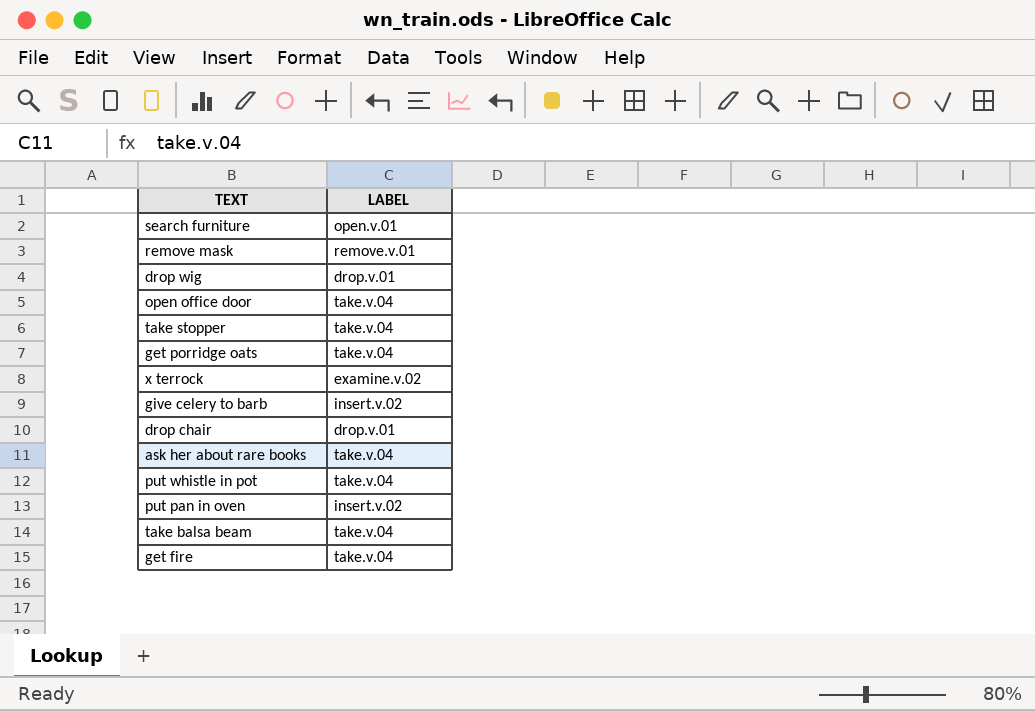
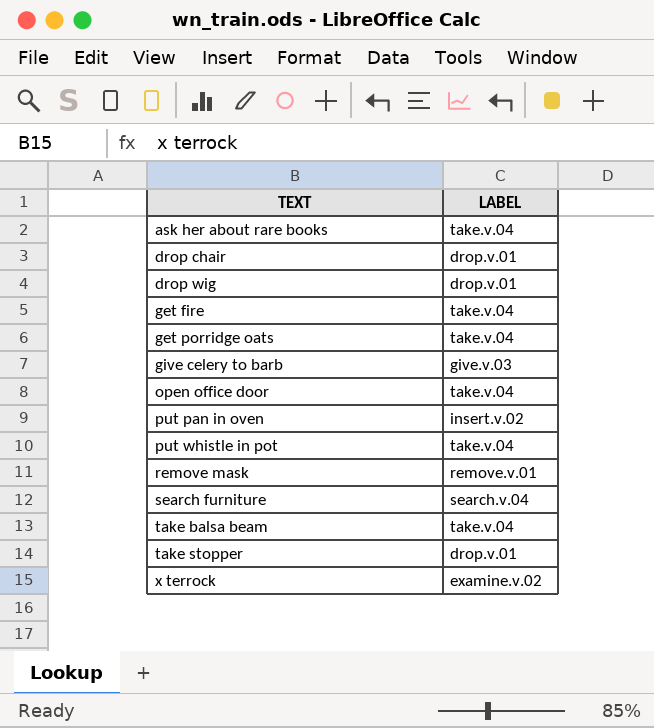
row order: none -> TEXT ascending
give celery to barb | LABEL: insert.v.02 -> give.v.03
search furniture | LABEL: open.v.01 -> search.v.04
take stopper | LABEL: take.v.04 -> drop.v.01

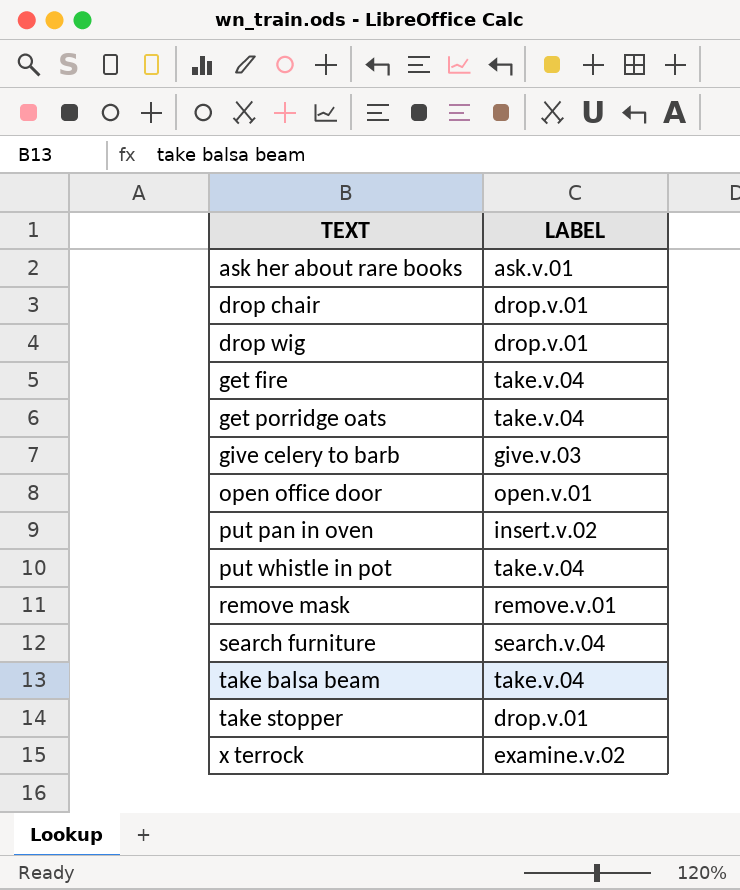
ask her about rare books | LABEL: take.v.04 -> ask.v.01
open office door | LABEL: take.v.04 -> open.v.01

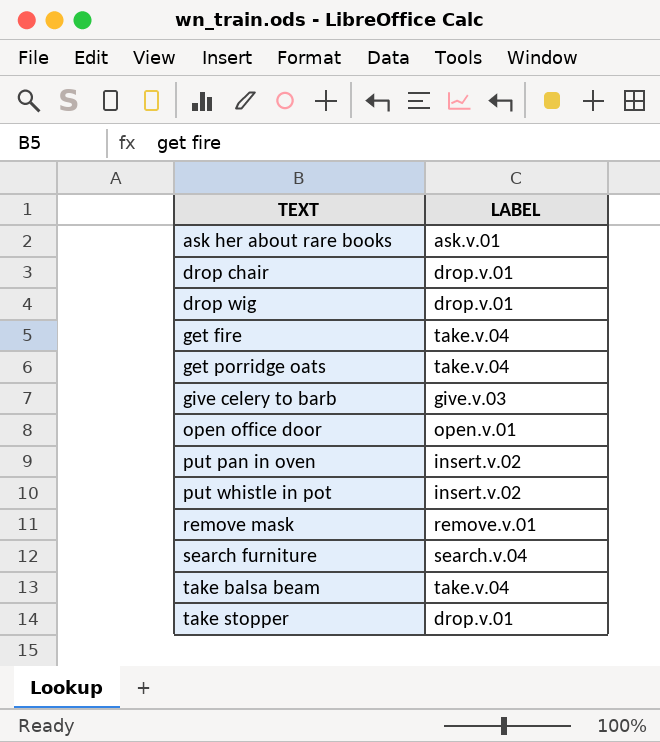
row x terrock: examine.v.02 -> none
put whistle in pot | LABEL: take.v.04 -> insert.v.02

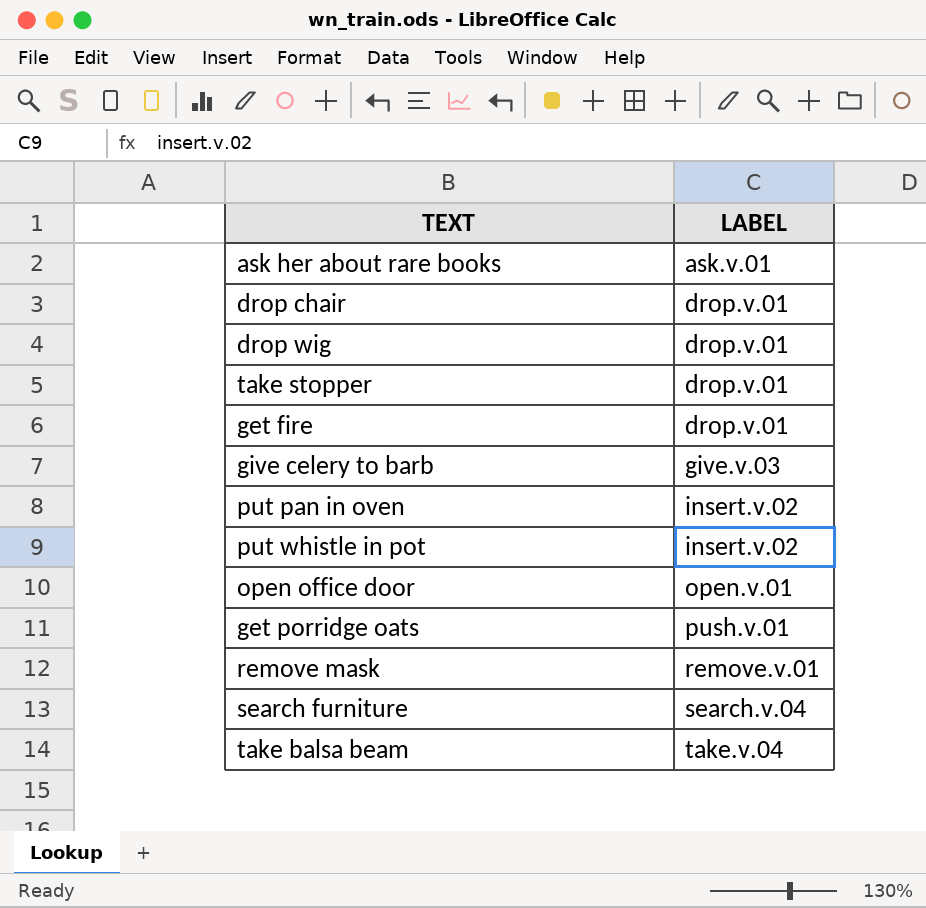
row order: TEXT ascending -> LABEL ascending
get fire | LABEL: take.v.04 -> drop.v.01
get porridge oats | LABEL: take.v.04 -> push.v.01

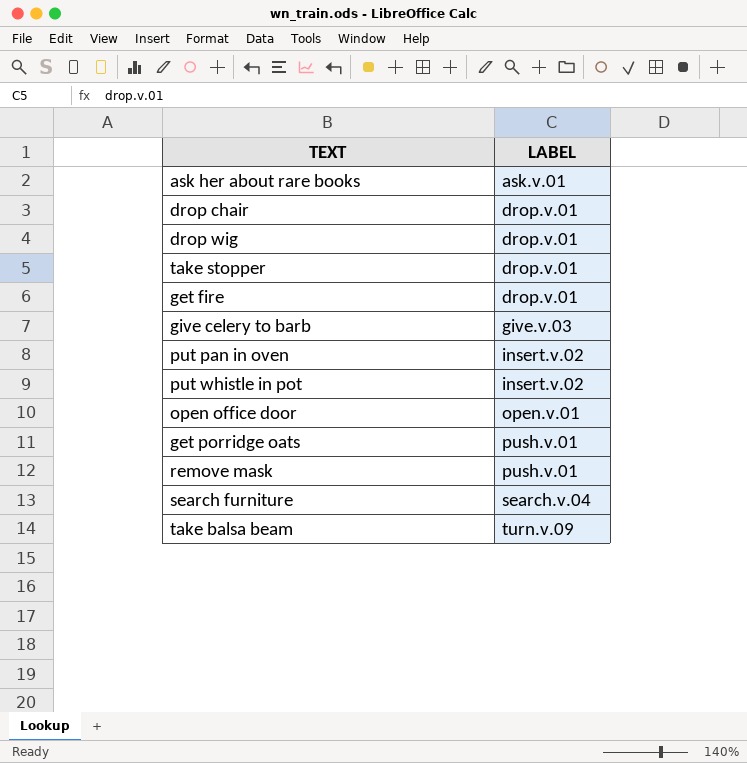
remove mask | LABEL: remove.v.01 -> push.v.01
take balsa beam | LABEL: take.v.04 -> turn.v.09

